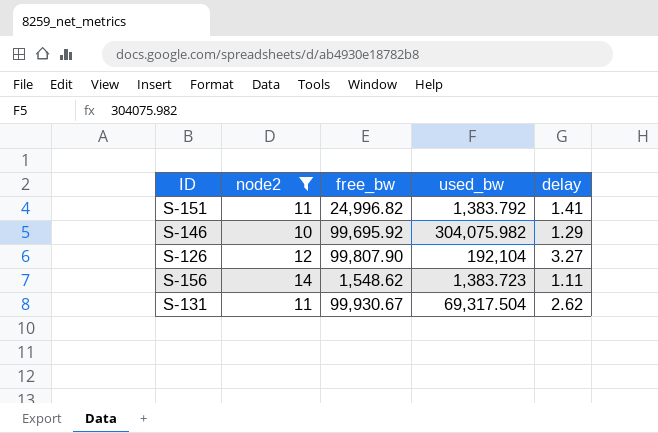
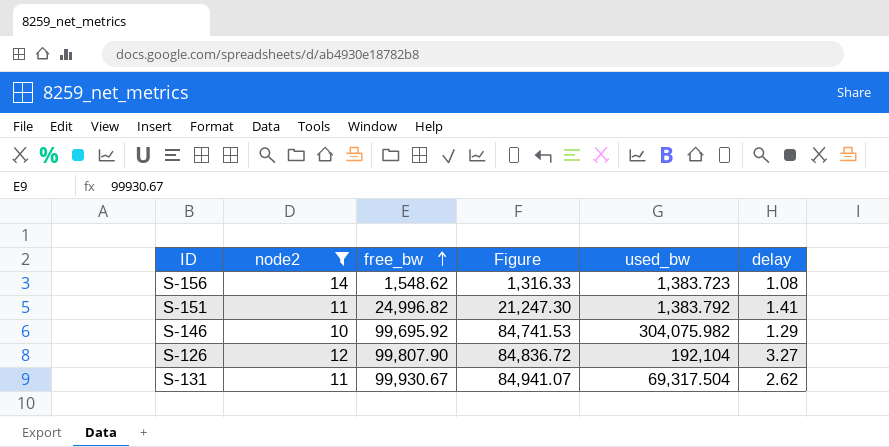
row order: none -> free_bw ascending
column Figure | formula: none -> [free_bw] * 0.85
S-156 | delay: 1.11 -> 1.08

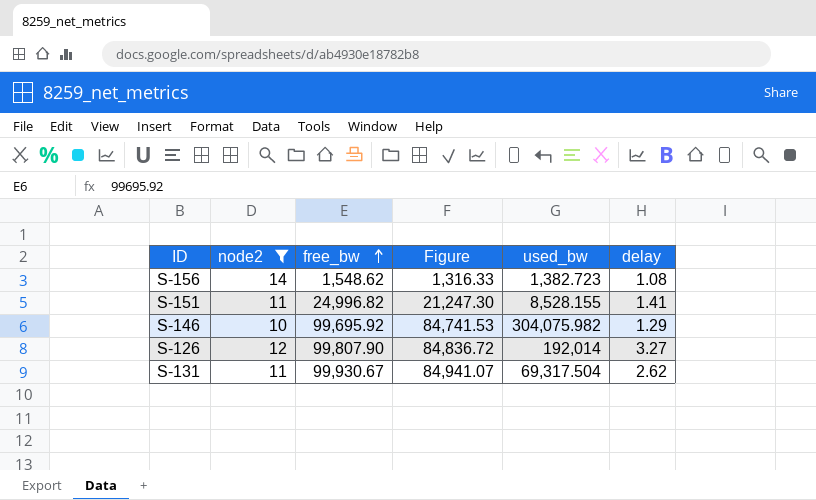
S-156 | used_bw: 1,383.723 -> 1,382.723
S-151 | used_bw: 1,383.792 -> 8,528.155
S-126 | used_bw: 192,104 -> 192,014

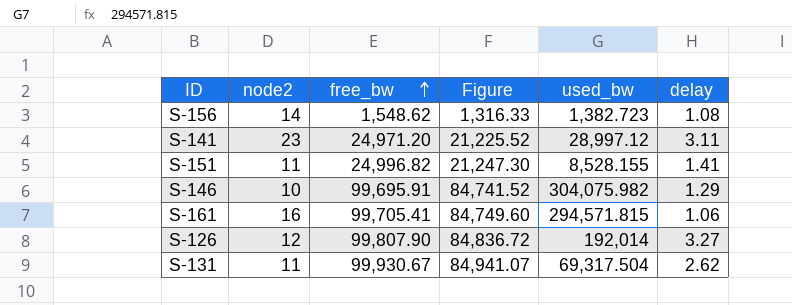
filter: node2 <= 14 -> none
S-146 | free_bw: 99,695.92 -> 99,695.91
S-146 | Figure: 84,741.53 -> 84,741.52

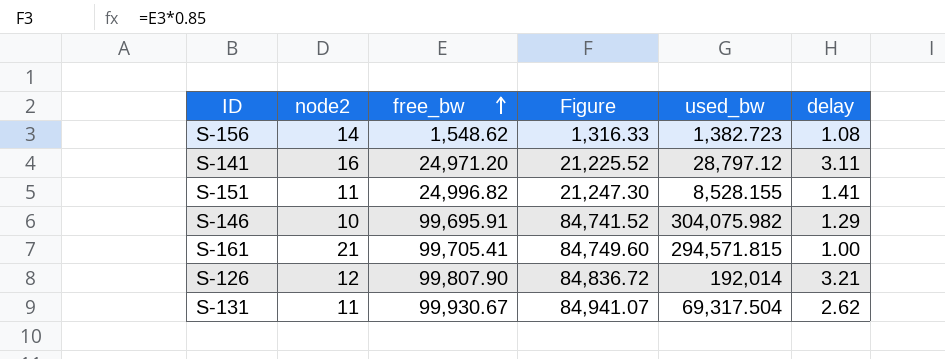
S-141 | node2: 23 -> 16
S-141 | used_bw: 28,997.12 -> 28,797.12
S-161 | node2: 16 -> 21
S-161 | delay: 1.06 -> 1.00
S-126 | delay: 3.27 -> 3.21

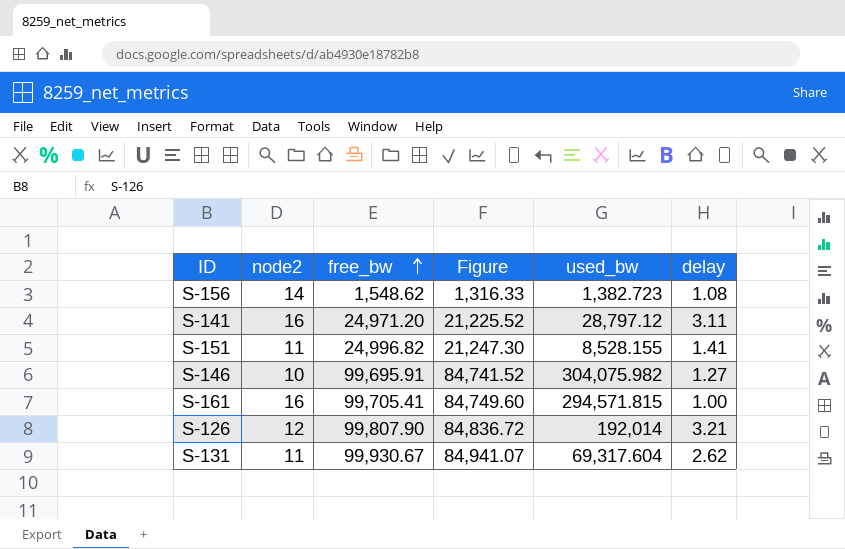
S-146 | delay: 1.29 -> 1.27
S-161 | node2: 21 -> 16
S-131 | used_bw: 69,317.504 -> 69,317.604

